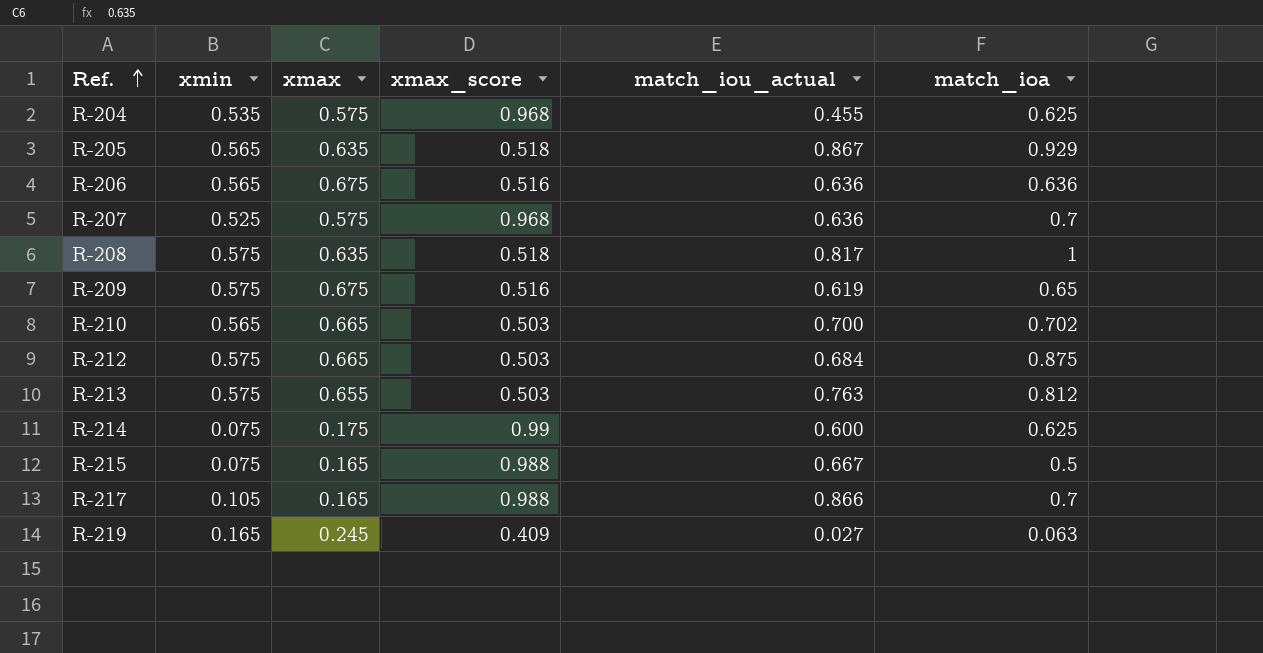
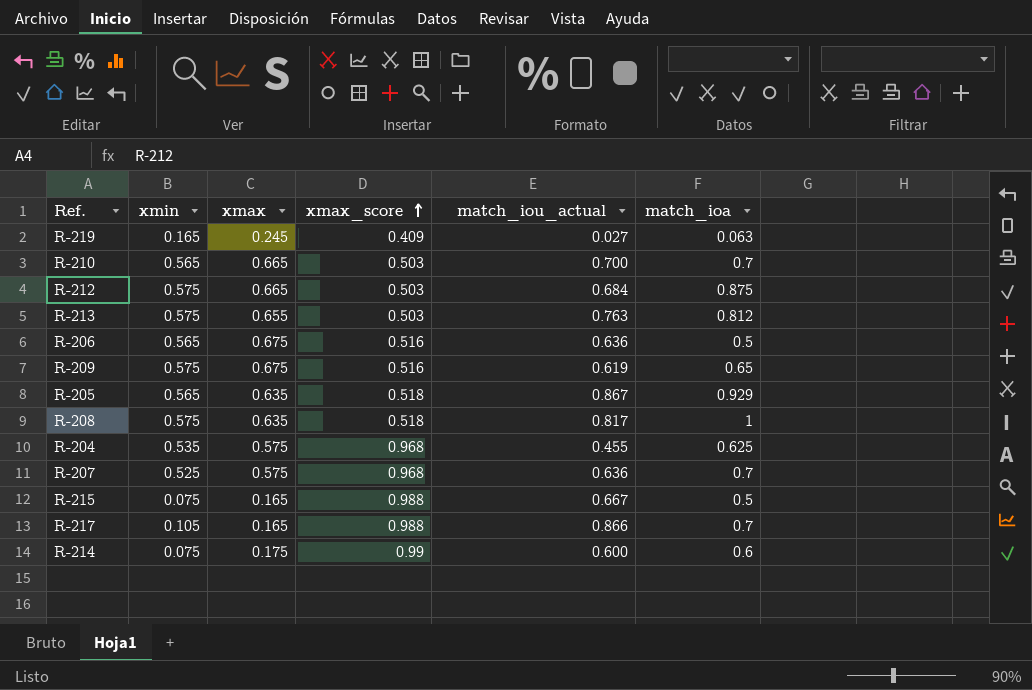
row order: Ref. ascending -> xmax_score ascending
R-210 | match_ioa: 0.702 -> 0.7
R-206 | match_ioa: 0.636 -> 0.5
R-214 | match_ioa: 0.625 -> 0.6

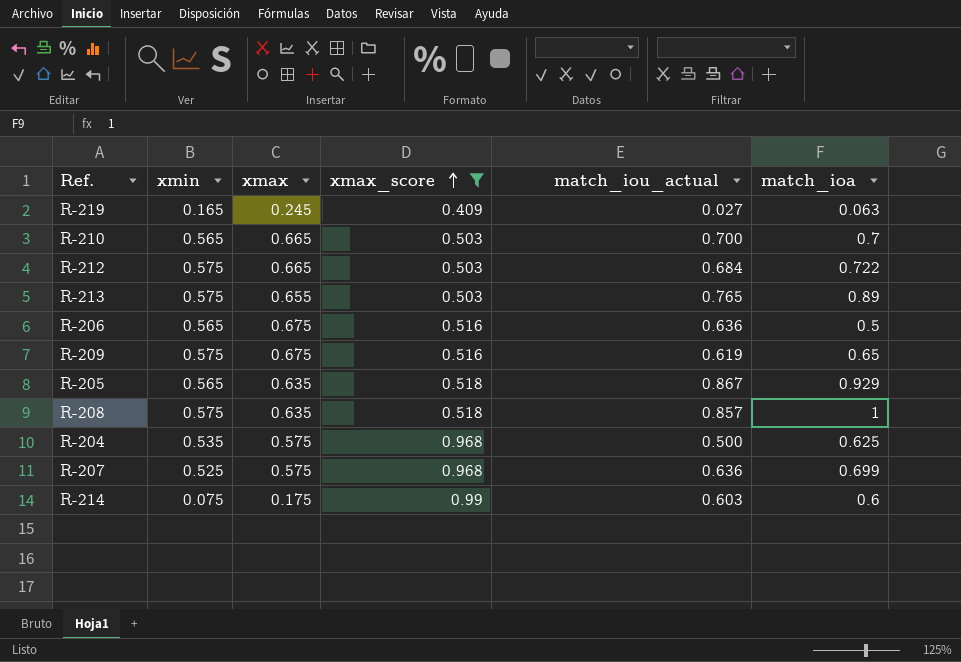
filter: none -> xmax_score != 0.988
R-212 | match_ioa: 0.875 -> 0.722
R-213 | match_iou_actual: 0.763 -> 0.765
R-213 | match_ioa: 0.812 -> 0.89
R-208 | match_iou_actual: 0.817 -> 0.857
R-204 | match_iou_actual: 0.455 -> 0.500
R-207 | match_ioa: 0.7 -> 0.699
R-214 | match_iou_actual: 0.600 -> 0.603

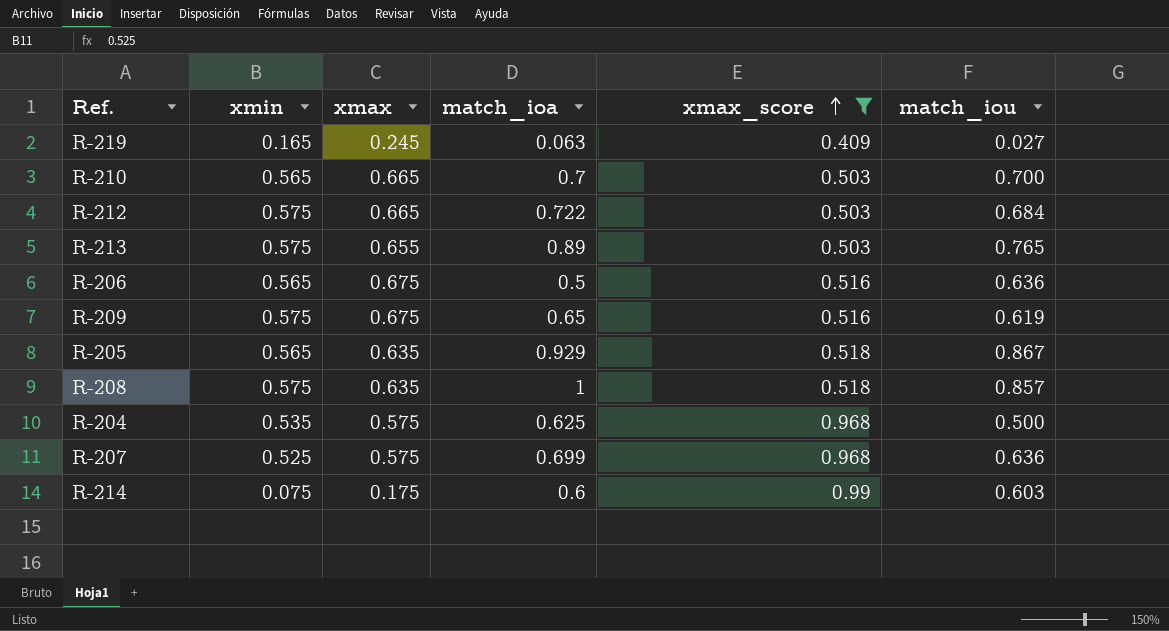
column match_ioa | position: 6 -> 4
column name: match_iou_actual -> match_iou

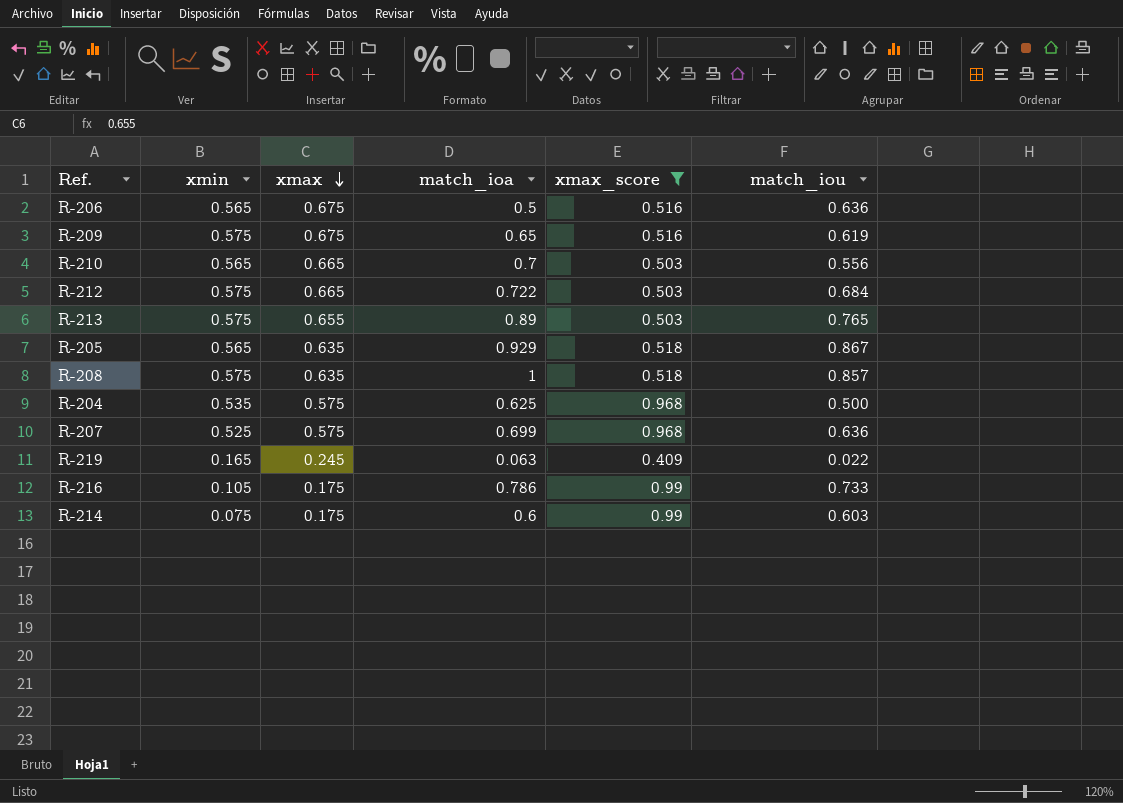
row order: xmax_score ascending -> xmax descending
R-210 | match_iou: 0.700 -> 0.556
R-219 | match_iou: 0.027 -> 0.022
row R-216: none -> 0.105 | 0.175 | 0.786 | 0.99 | 0.733

